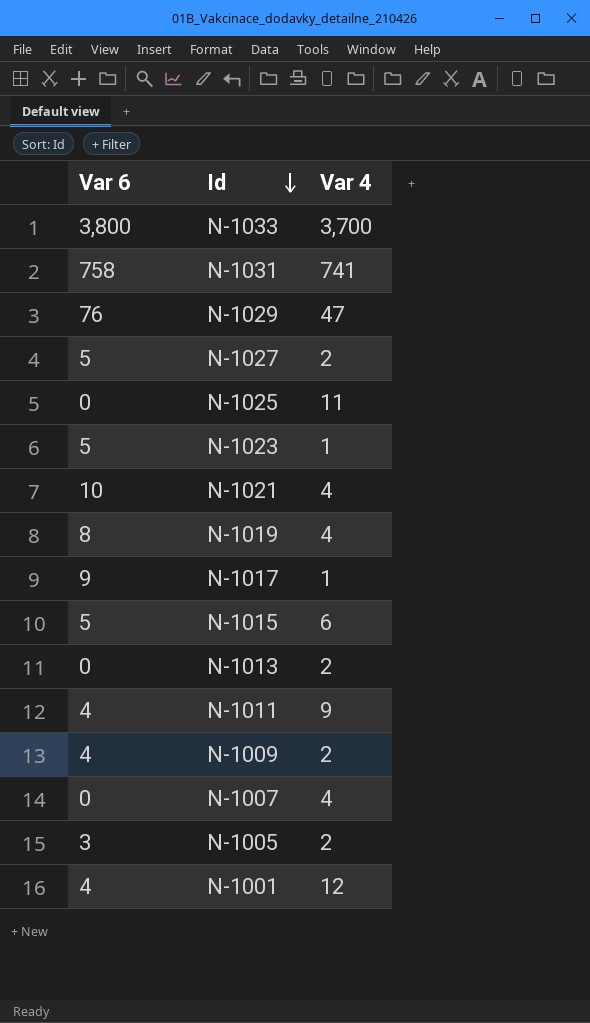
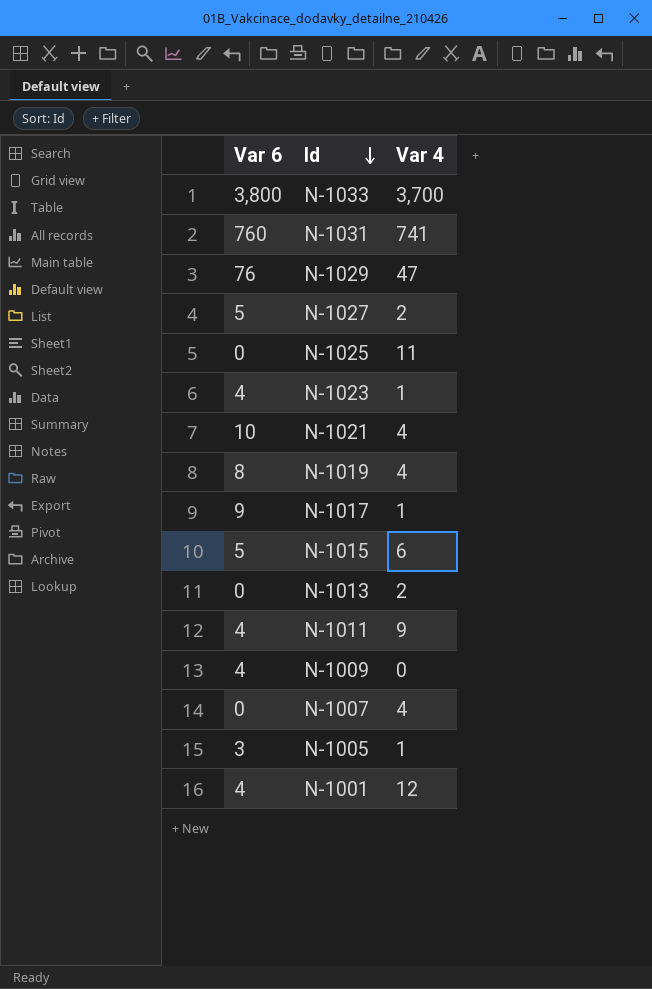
N-1031 | Var 6: 758 -> 760
N-1023 | Var 6: 5 -> 4
N-1009 | Var 4: 2 -> 0
N-1005 | Var 4: 2 -> 1

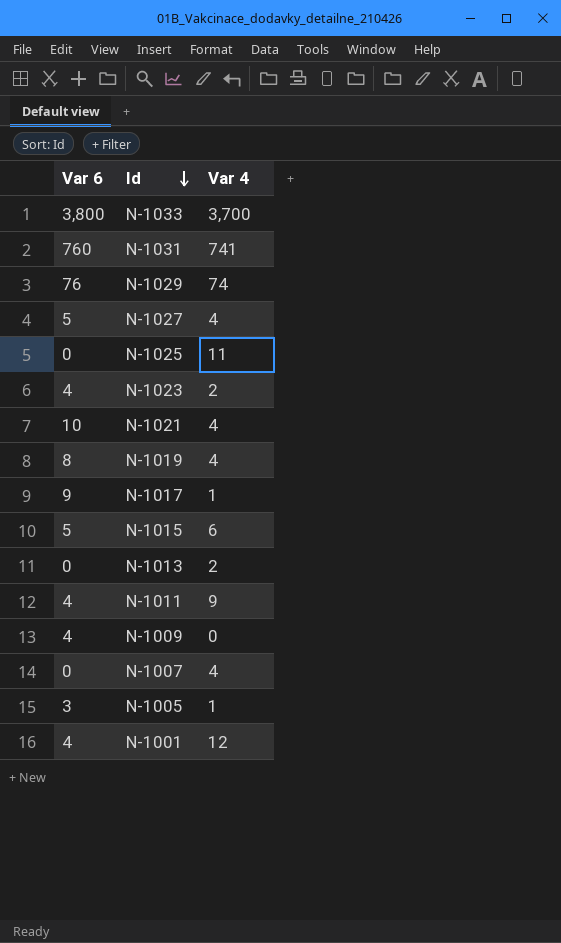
N-1029 | Var 4: 47 -> 74
N-1027 | Var 4: 2 -> 4
N-1023 | Var 4: 1 -> 2

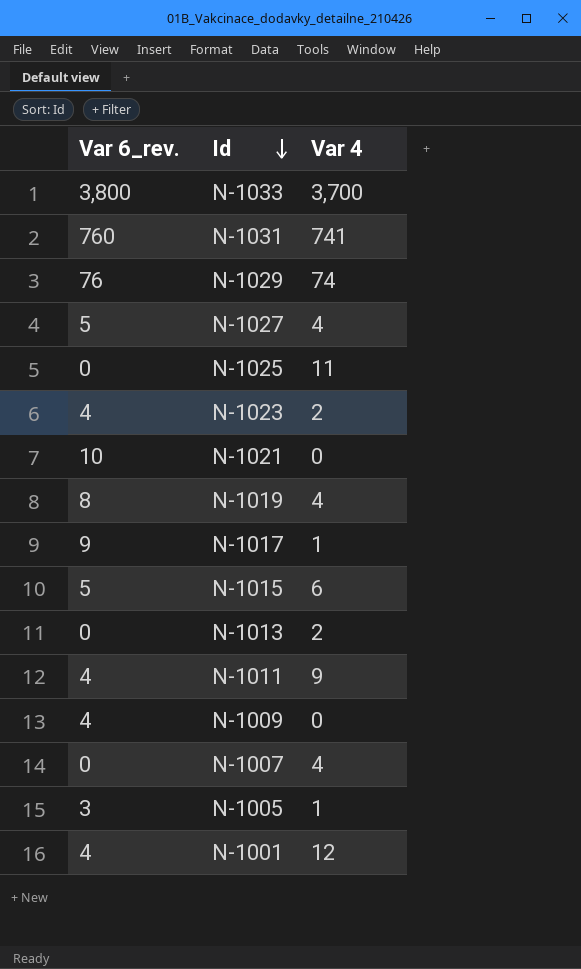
column name: Var 6 -> Var 6_rev.
N-1021 | Var 4: 4 -> 0

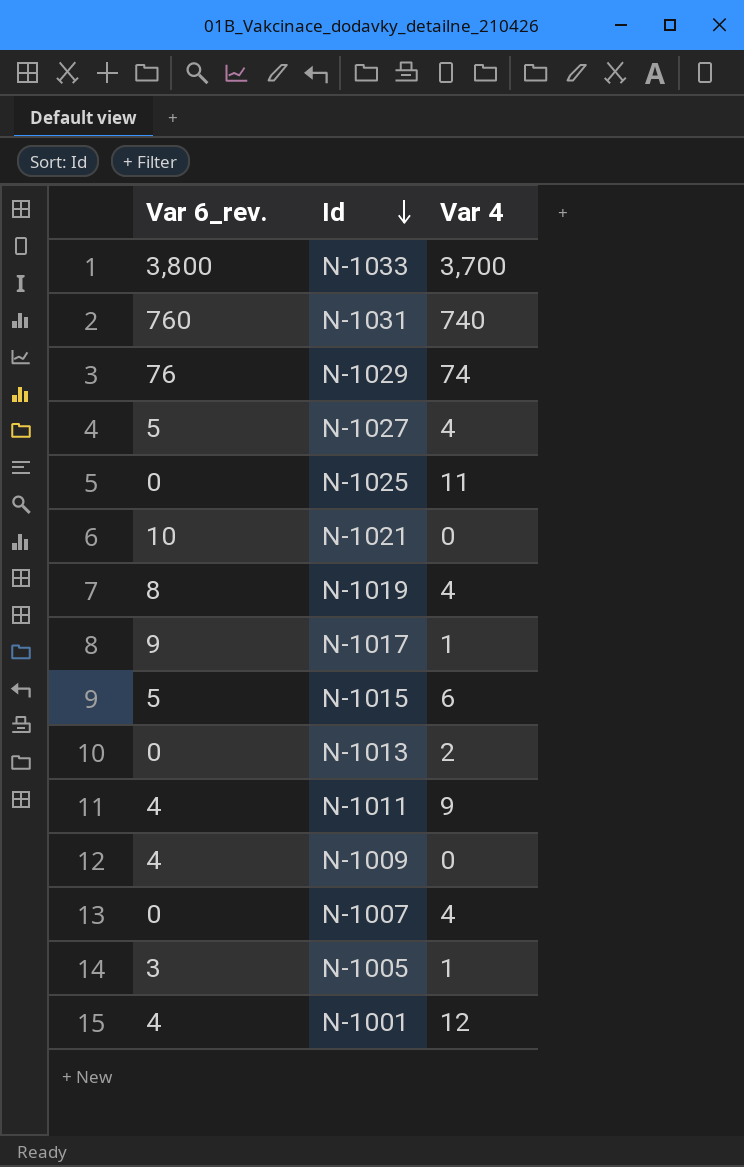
row N-1023: 4 | 2 -> none
N-1031 | Var 4: 741 -> 740

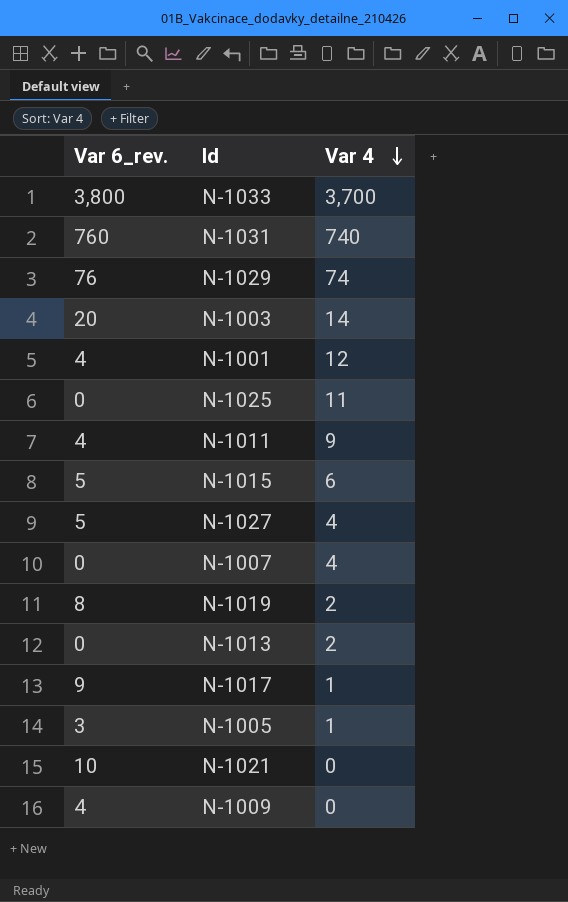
row order: Id descending -> Var 4 descending
row N-1003: none -> 20 | 14
N-1019 | Var 4: 4 -> 2

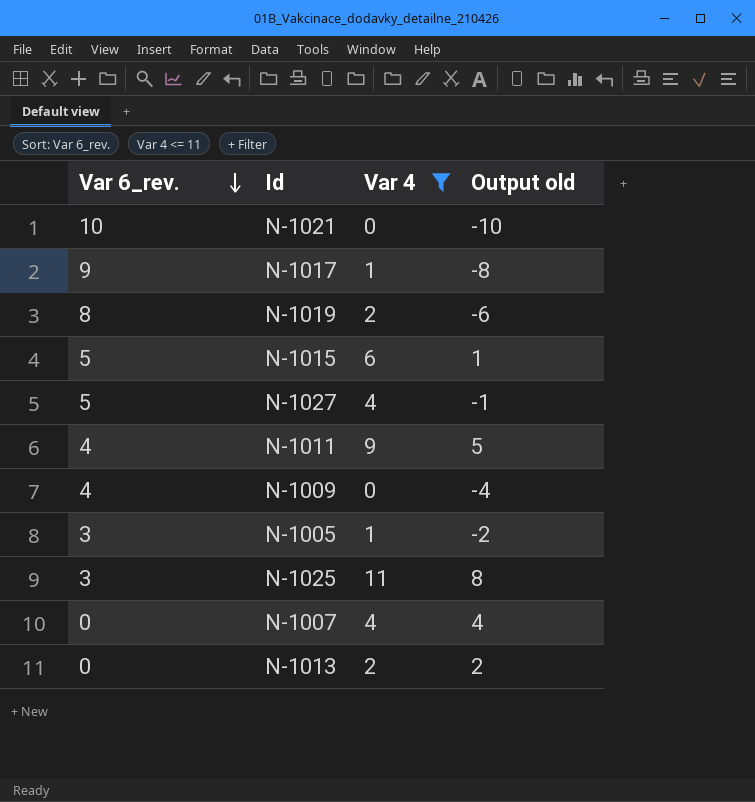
filter: none -> Var 4 <= 11
row order: Var 4 descending -> Var 6_rev. descending
column Output old | formula: none -> [Var 4] - [Var 6_rev.]
N-1025 | Var 6_rev.: 0 -> 3

